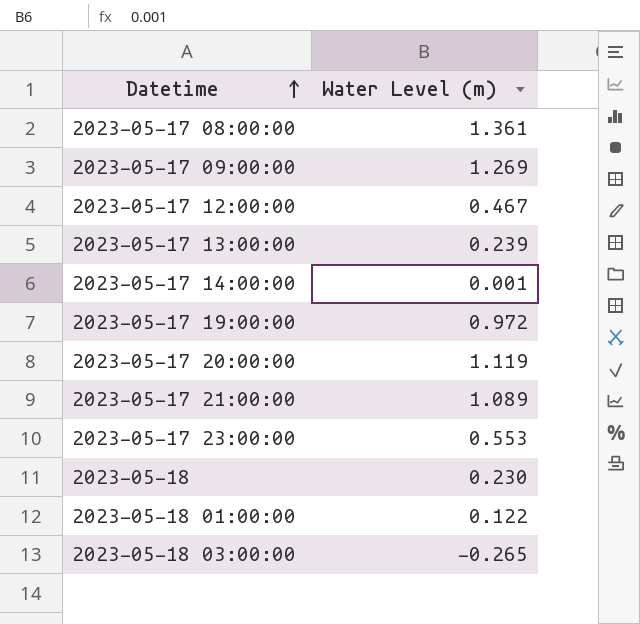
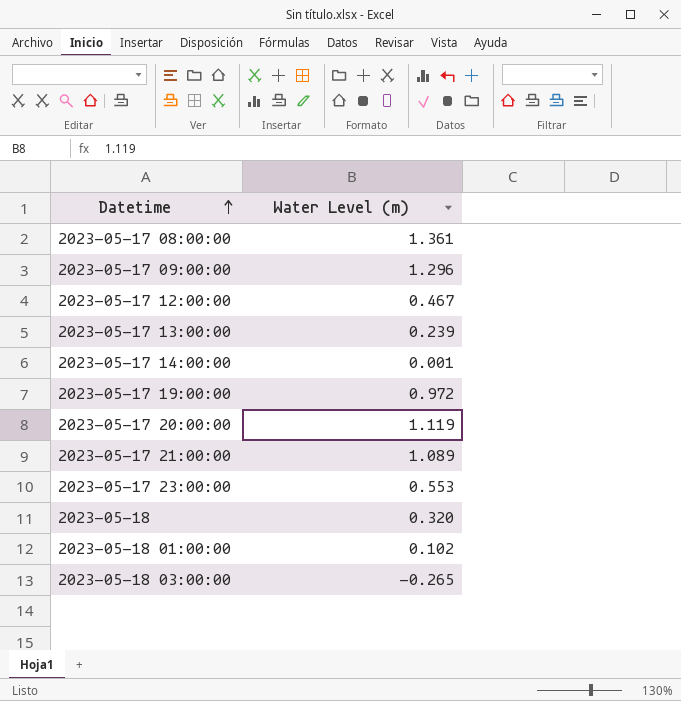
2023-05-17 09:00:00 | Water Level (m): 1.269 -> 1.296
2023-05-18 | Water Level (m): 0.230 -> 0.320
2023-05-18 01:00:00 | Water Level (m): 0.122 -> 0.102

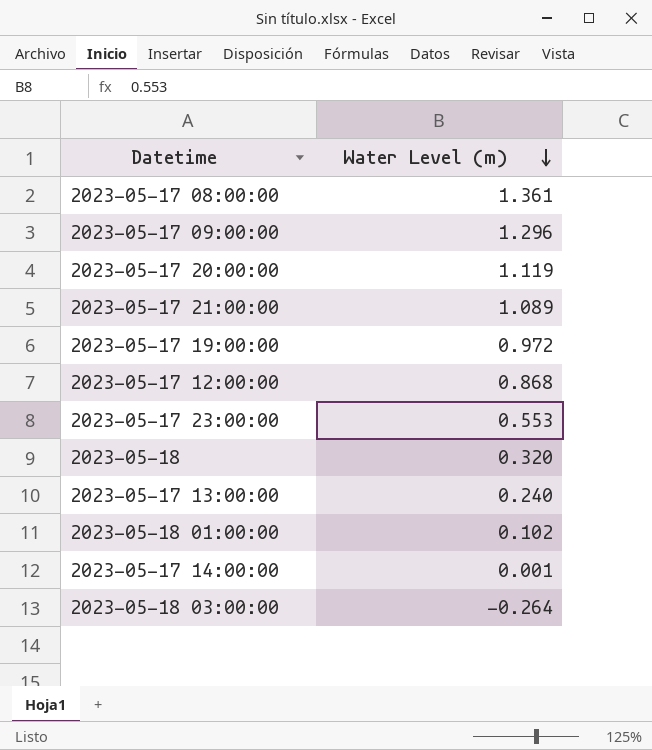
row order: Datetime ascending -> Water Level (m) descending
2023-05-17 12:00:00 | Water Level (m): 0.467 -> 0.868
2023-05-17 13:00:00 | Water Level (m): 0.239 -> 0.240
2023-05-18 03:00:00 | Water Level (m): -0.265 -> -0.264

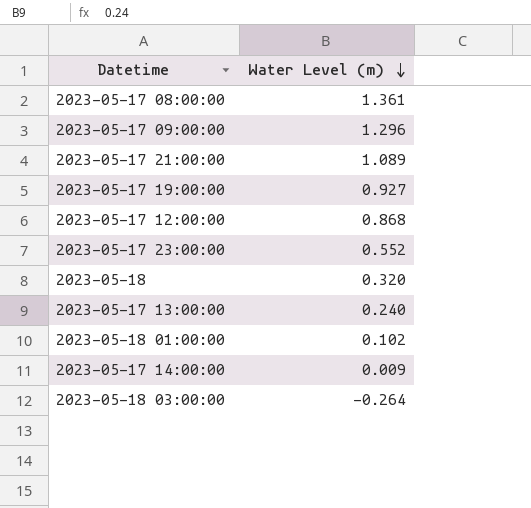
row 2023-05-17 20:00:00: 1.119 -> none
2023-05-17 19:00:00 | Water Level (m): 0.972 -> 0.927
2023-05-17 23:00:00 | Water Level (m): 0.553 -> 0.552
2023-05-17 14:00:00 | Water Level (m): 0.001 -> 0.009

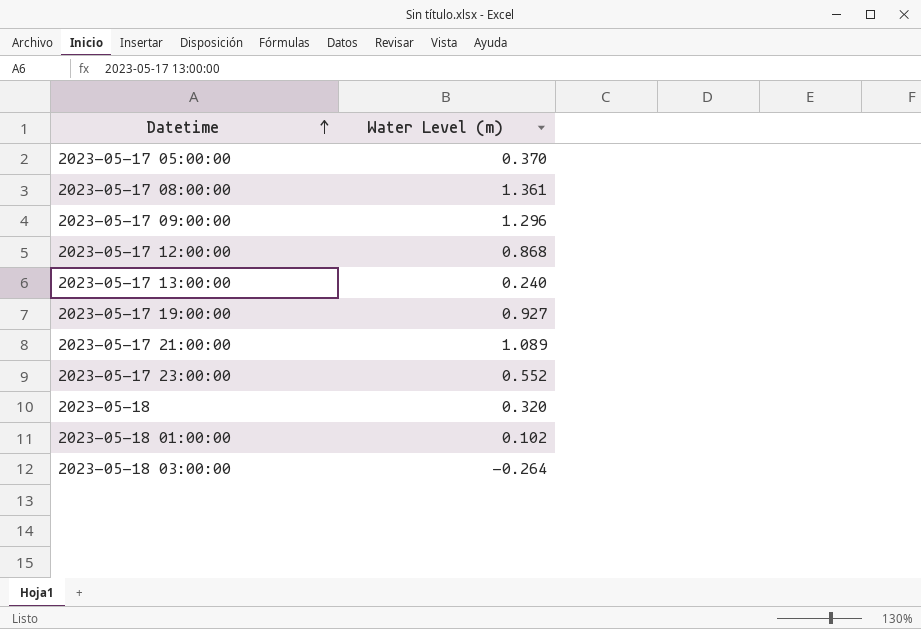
row order: Water Level (m) descending -> Datetime ascending
row 2023-05-17 14:00:00: 0.009 -> none
row 2023-05-17 05:00:00: none -> 0.370

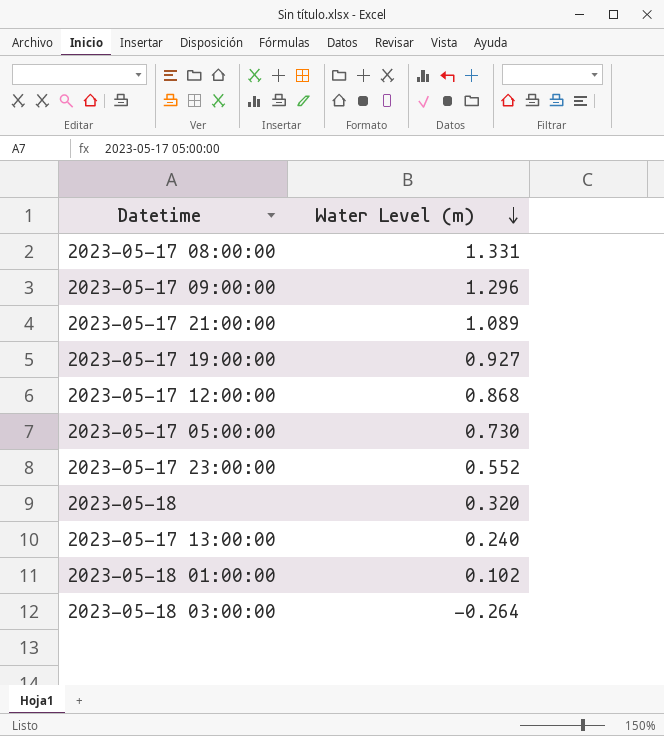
row order: Datetime ascending -> Water Level (m) descending
2023-05-17 08:00:00 | Water Level (m): 1.361 -> 1.331
2023-05-17 05:00:00 | Water Level (m): 0.370 -> 0.730

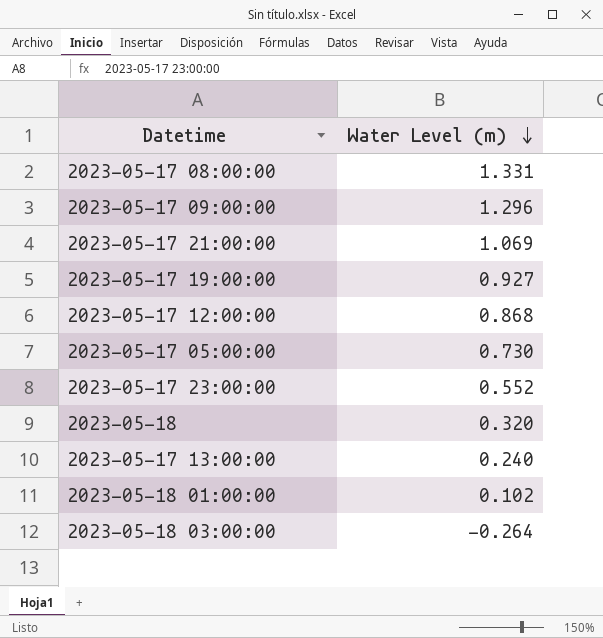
2023-05-17 21:00:00 | Water Level (m): 1.089 -> 1.069

